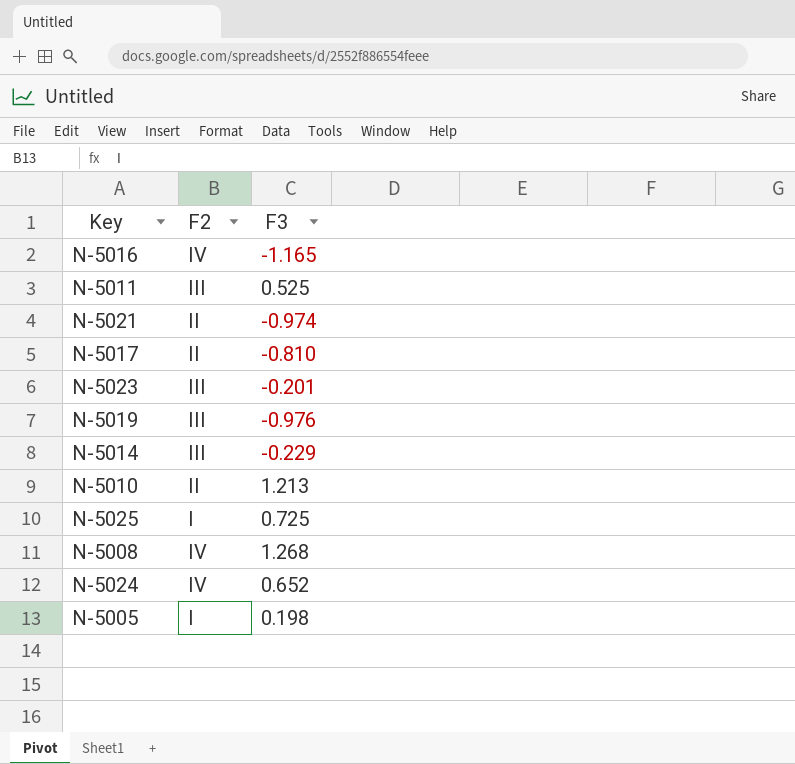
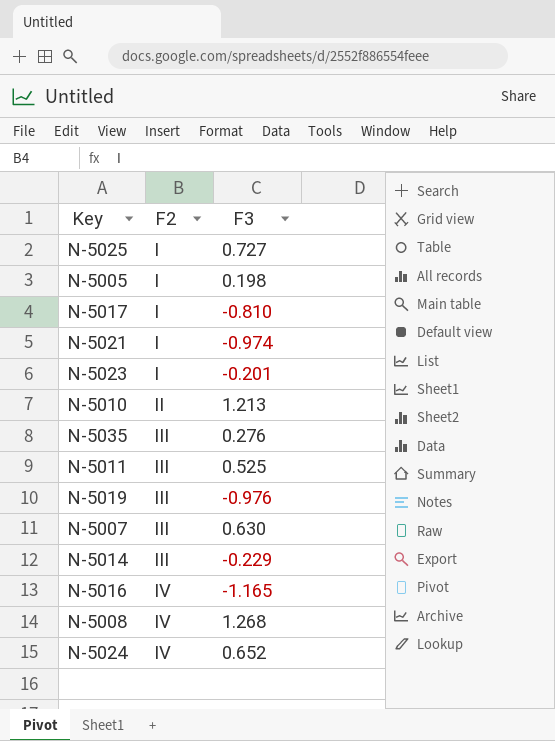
row order: none -> F2 ascending
N-5025 | F3: 0.725 -> 0.727
N-5017 | F2: II -> I
N-5021 | F2: II -> I
N-5023 | F2: III -> I
row N-5035: none -> III | 0.276
row N-5007: none -> III | 0.630

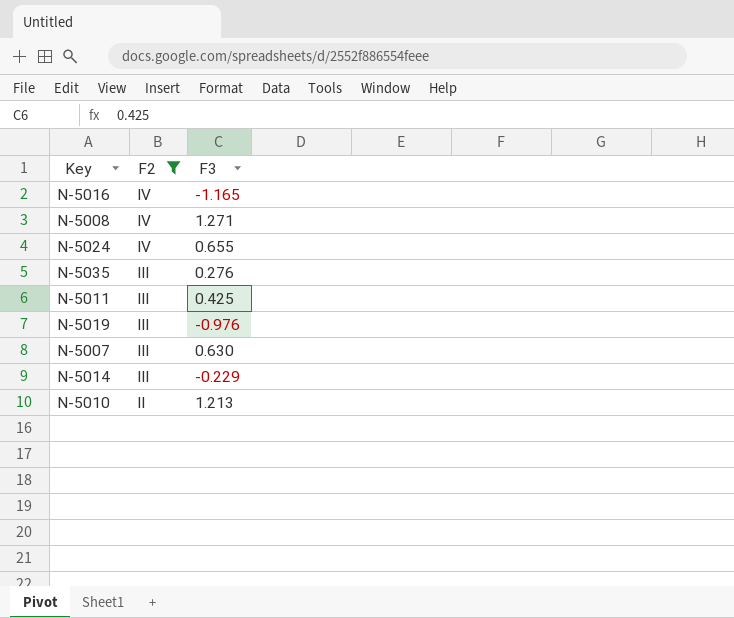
filter: none -> F2 != I
row order: F2 ascending -> F2 descending
N-5008 | F3: 1.268 -> 1.271
N-5024 | F3: 0.652 -> 0.655
N-5011 | F3: 0.525 -> 0.425

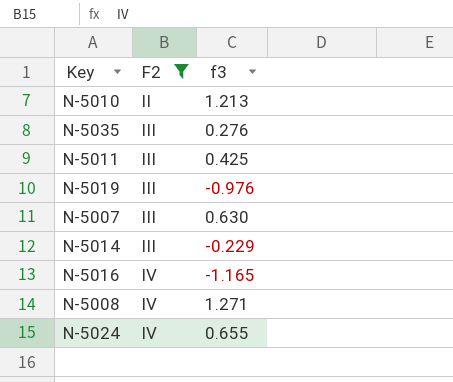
row order: F2 descending -> F2 ascending
column name: F3 -> f3

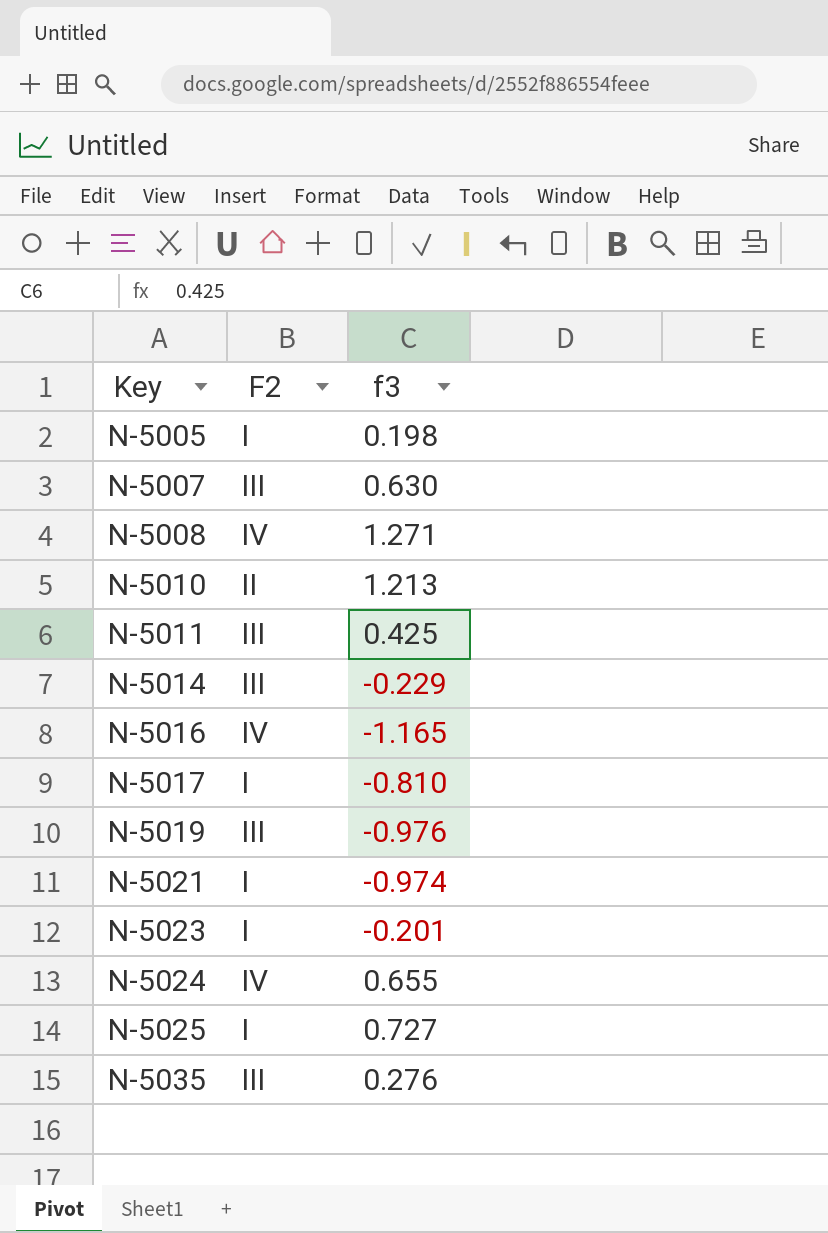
filter: F2 != I -> none
row order: F2 ascending -> Key ascending

